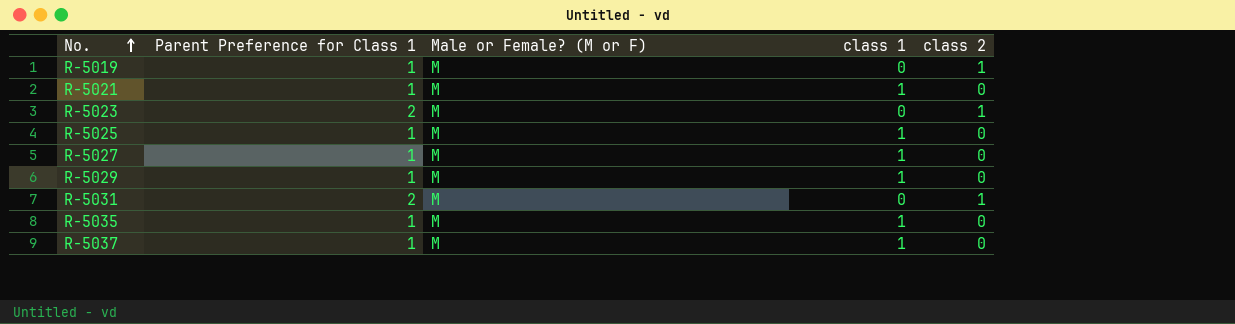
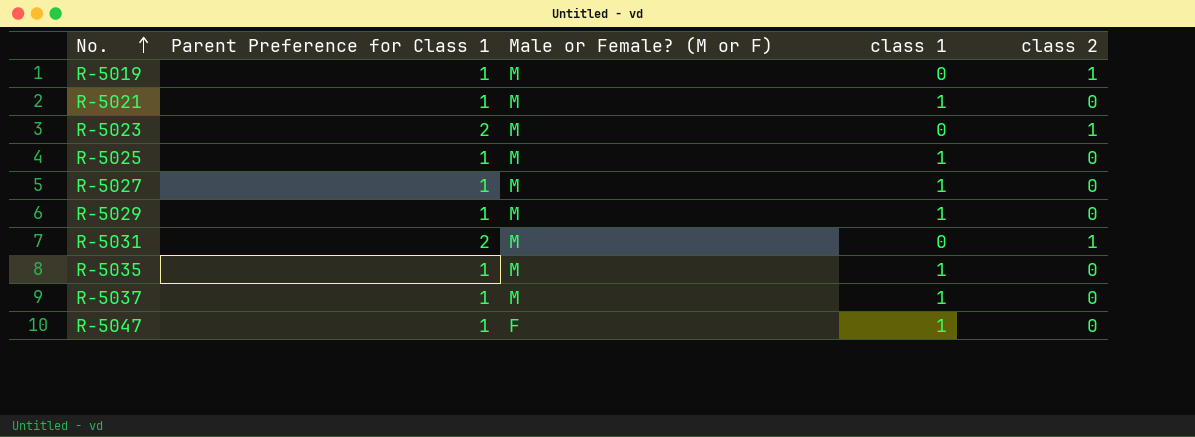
row R-5047: none -> 1 | F | 1 | 0

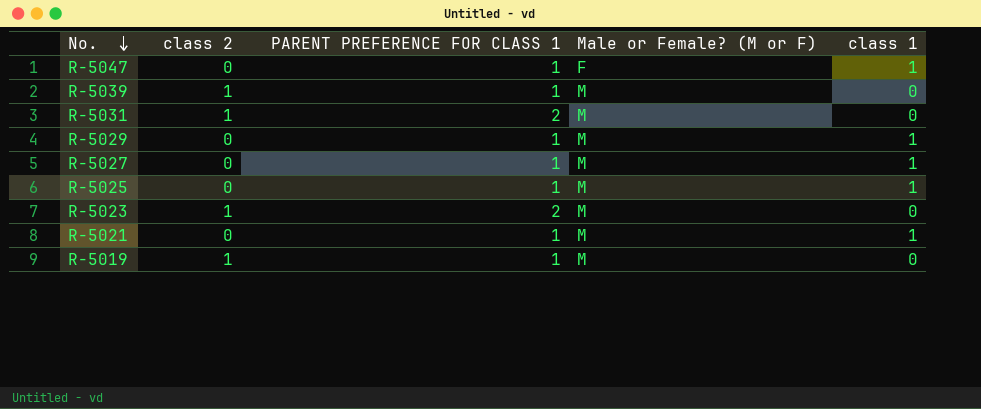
row order: No. ascending -> No. descending
column class 2 | position: 5 -> 2
column name: Parent Preference for Class 1 -> PARENT PREFERENCE FOR CLASS 1
row R-5035: 1 | M | 1 | 0 -> none
row R-5037: 1 | M | 1 | 0 -> none
row R-5039: none -> 1 | 1 | M | 0

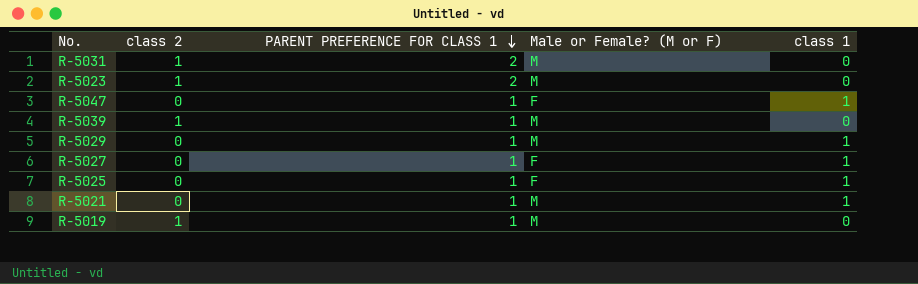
row order: No. descending -> PARENT PREFERENCE FOR CLASS 1 descending
R-5027 | Male or Female? (M or F): M -> F
R-5025 | Male or Female? (M or F): M -> F

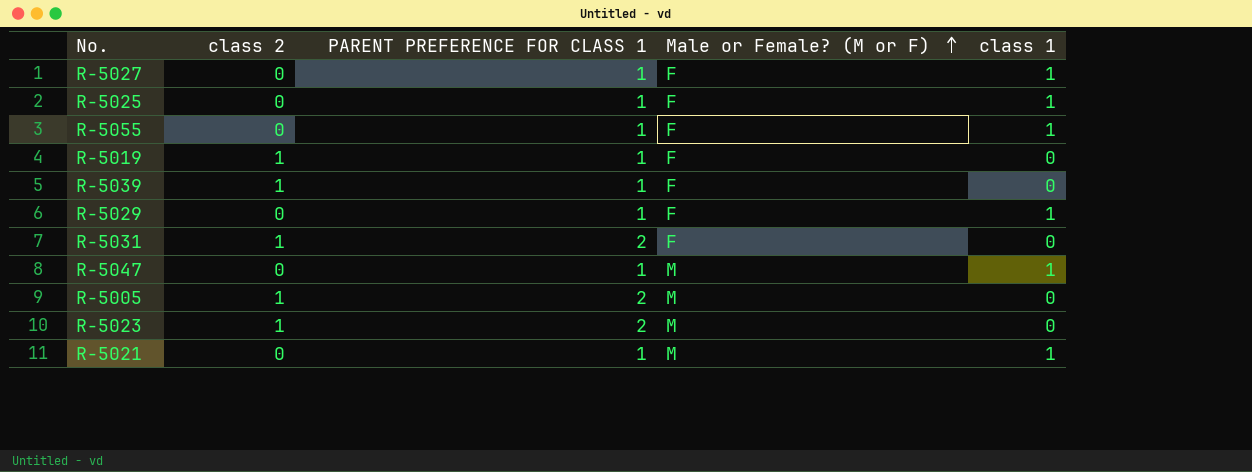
row order: PARENT PREFERENCE FOR CLASS 1 descending -> Male or Female? (M or F) ascending
row R-5055: none -> 0 | 1 | F | 1
R-5019 | Male or Female? (M or F): M -> F
R-5039 | Male or Female? (M or F): M -> F
R-5029 | Male or Female? (M or F): M -> F
R-5031 | Male or Female? (M or F): M -> F
R-5047 | Male or Female? (M or F): F -> M
row R-5005: none -> 1 | 2 | M | 0

